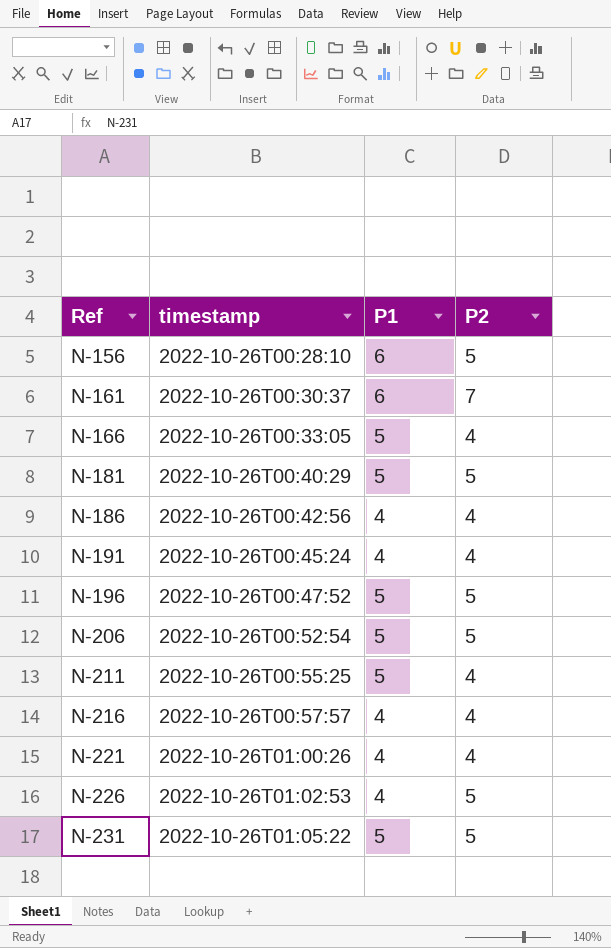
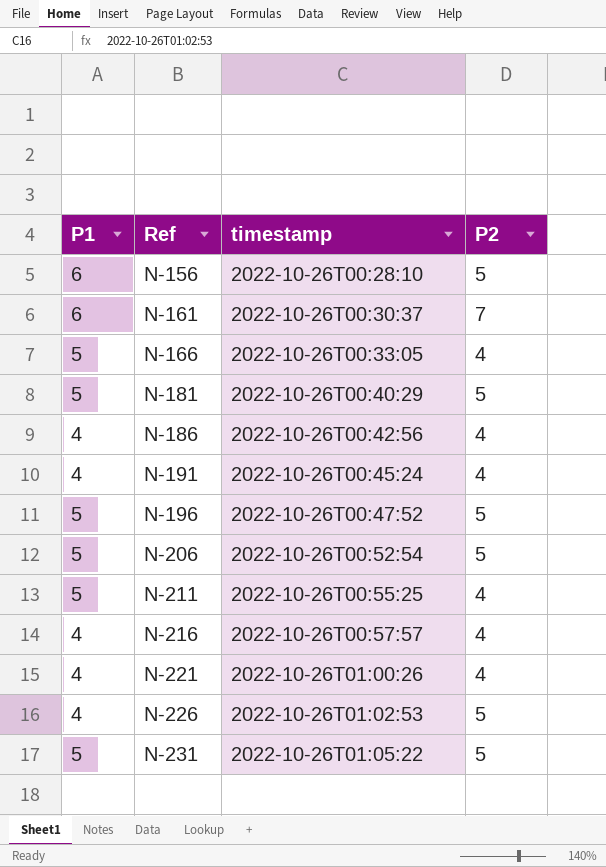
column P1 | position: 3 -> 1

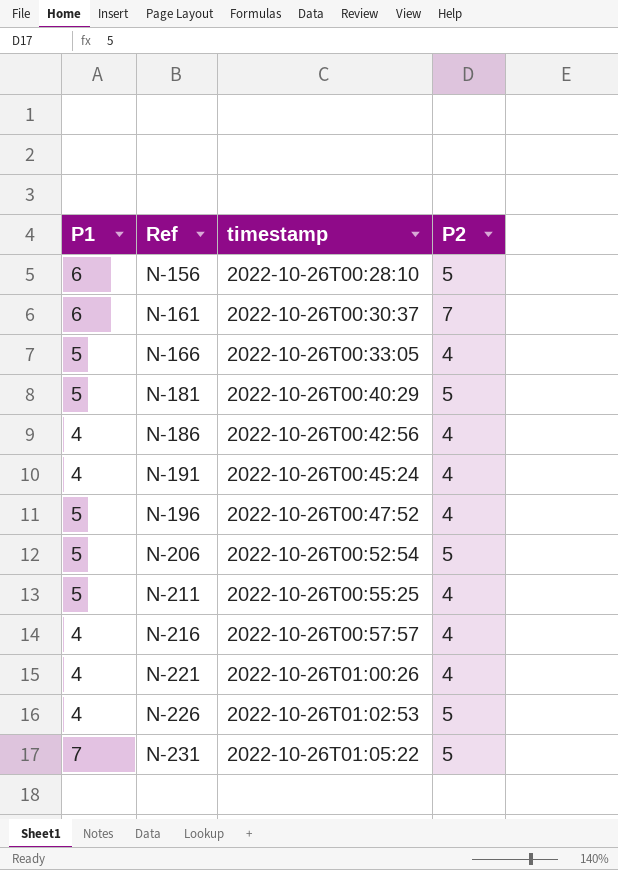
N-196 | P2: 5 -> 4
N-231 | P1: 5 -> 7

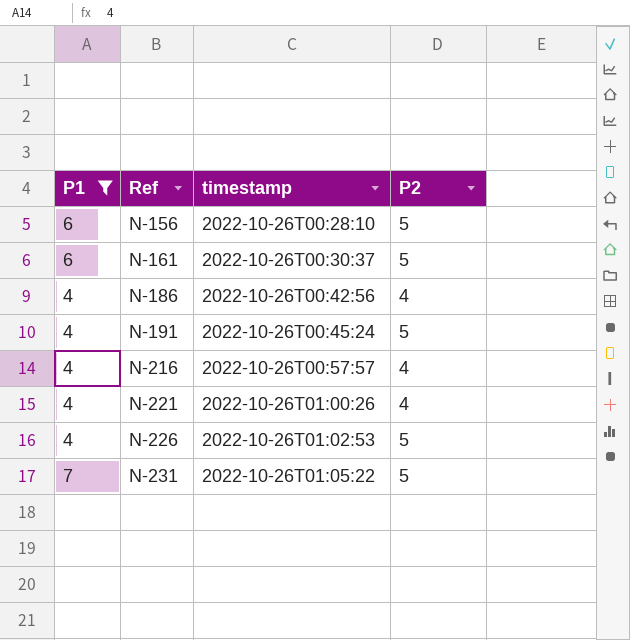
filter: none -> P1 != 5
N-161 | P2: 7 -> 5
N-191 | P2: 4 -> 5

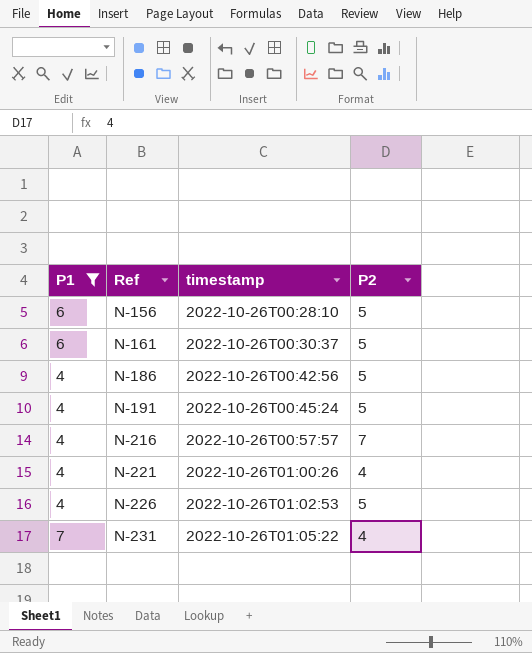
N-186 | P2: 4 -> 5
N-216 | P2: 4 -> 7
N-231 | P2: 5 -> 4

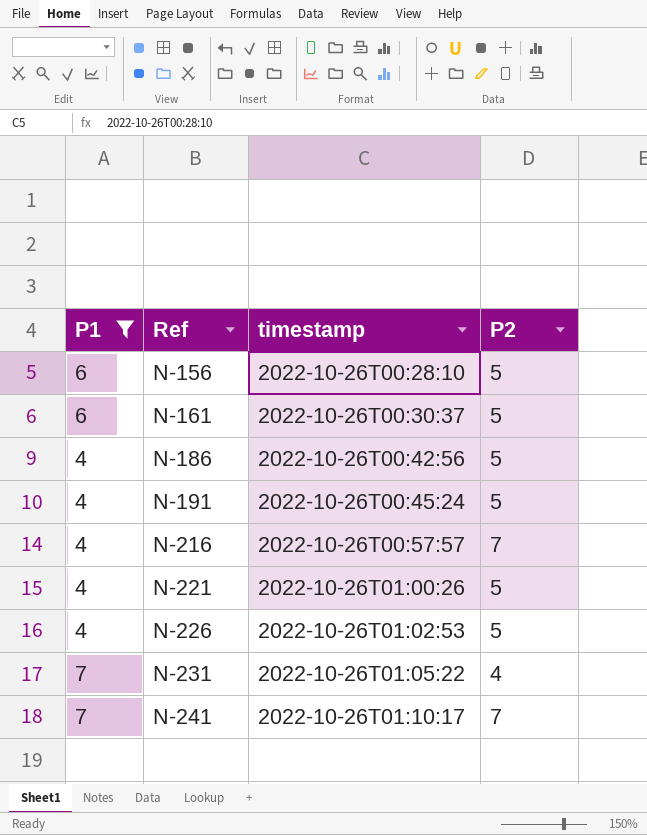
N-221 | P2: 4 -> 5
row N-241: none -> 7 | 2022-10-26T01:10:17 | 7

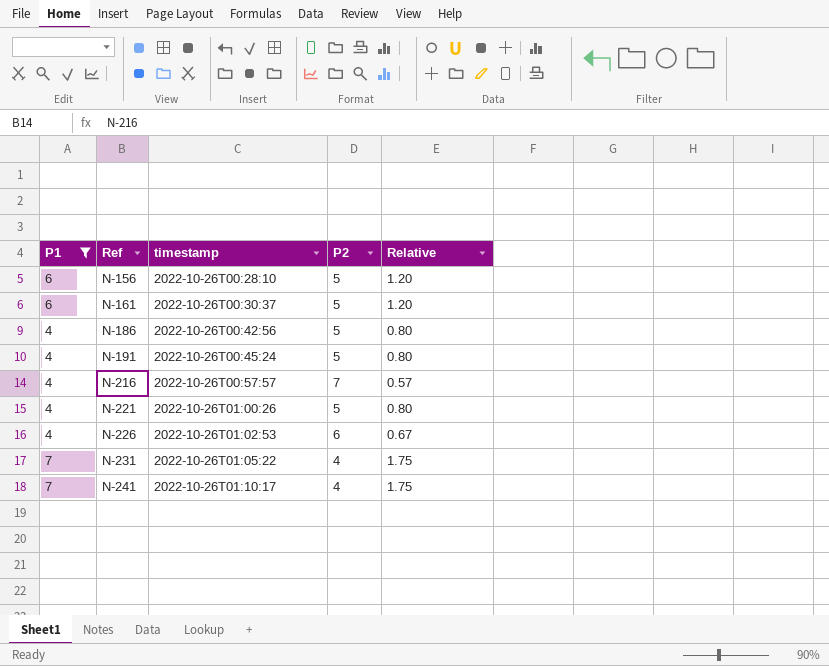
column Relative | formula: none -> [P1] / [P2]
N-226 | P2: 5 -> 6
N-241 | P2: 7 -> 4

